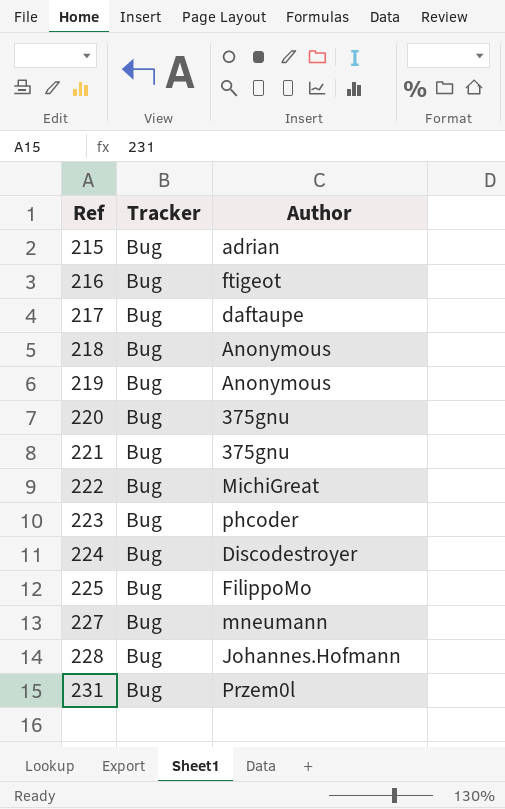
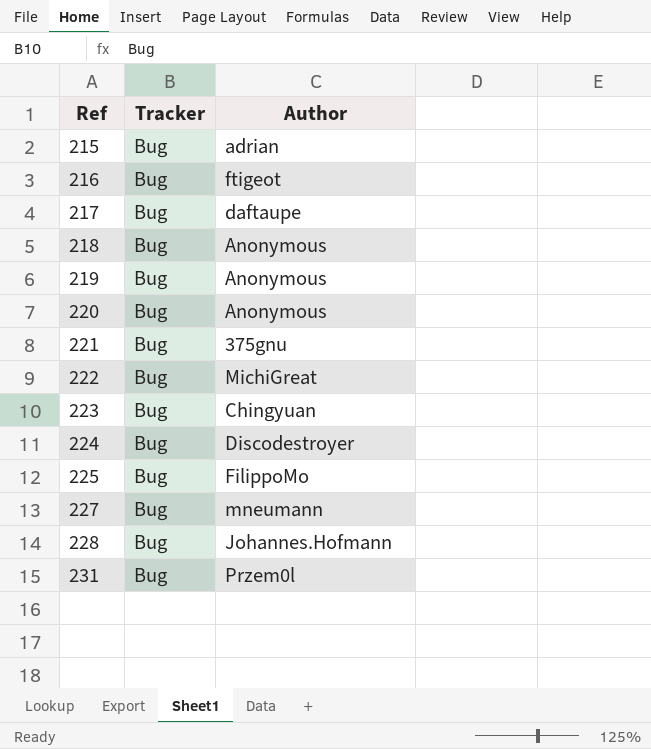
220 | Author: 375gnu -> Anonymous
223 | Author: phcoder -> Chingyuan

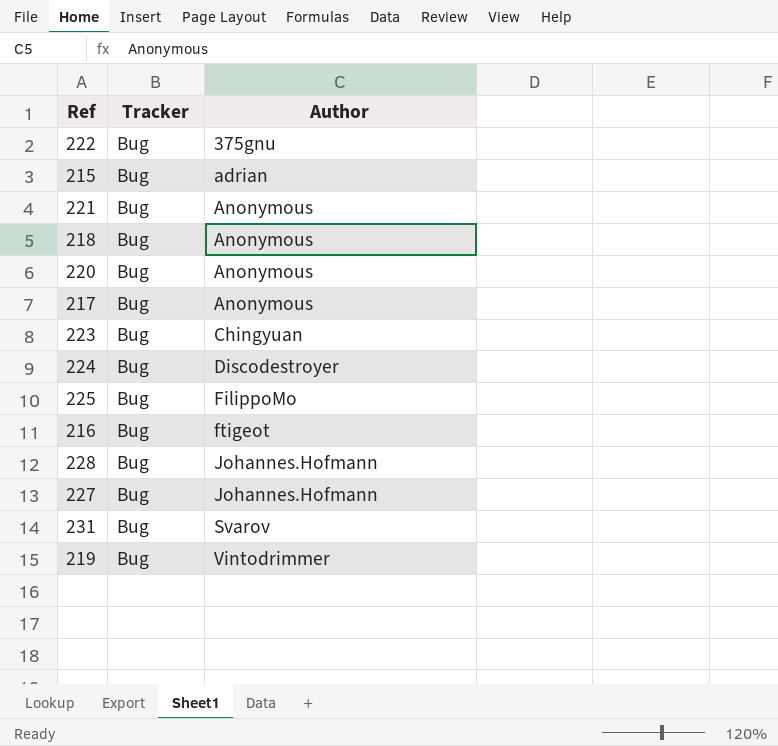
row order: Ref ascending -> Author ascending
222 | Author: MichiGreat -> 375gnu
221 | Author: 375gnu -> Anonymous
217 | Author: daftaupe -> Anonymous
227 | Author: mneumann -> Johannes.Hofmann
231 | Author: Przem0l -> Svarov
219 | Author: Anonymous -> Vintodrimmer

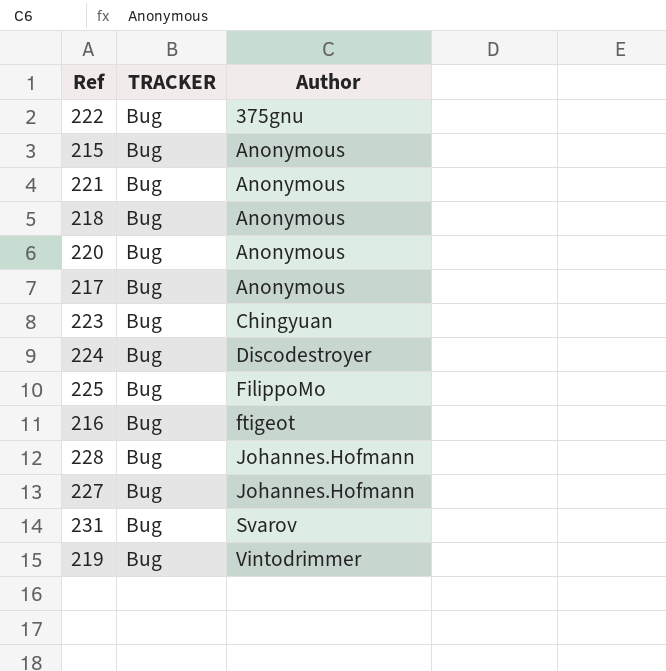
column name: Tracker -> TRACKER
215 | Author: adrian -> Anonymous

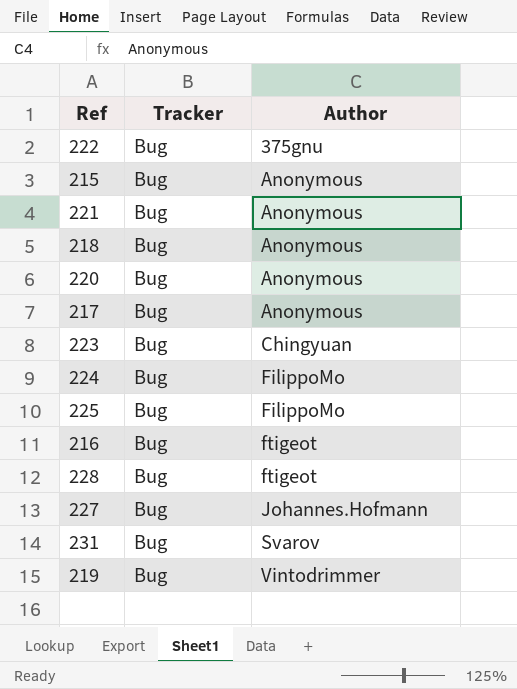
column name: TRACKER -> Tracker
224 | Author: Discodestroyer -> FilippoMo
228 | Author: Johannes.Hofmann -> ftigeot

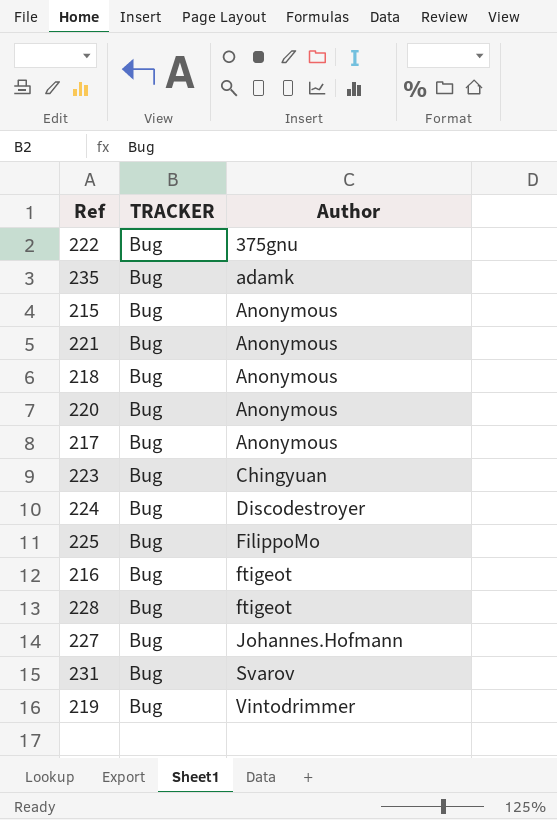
column name: Tracker -> TRACKER
row 235: none -> Bug | adamk
224 | Author: FilippoMo -> Discodestroyer

